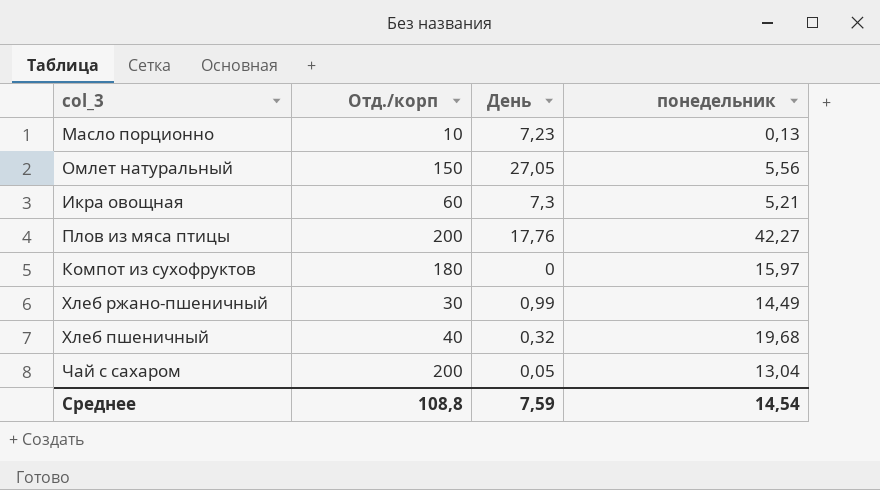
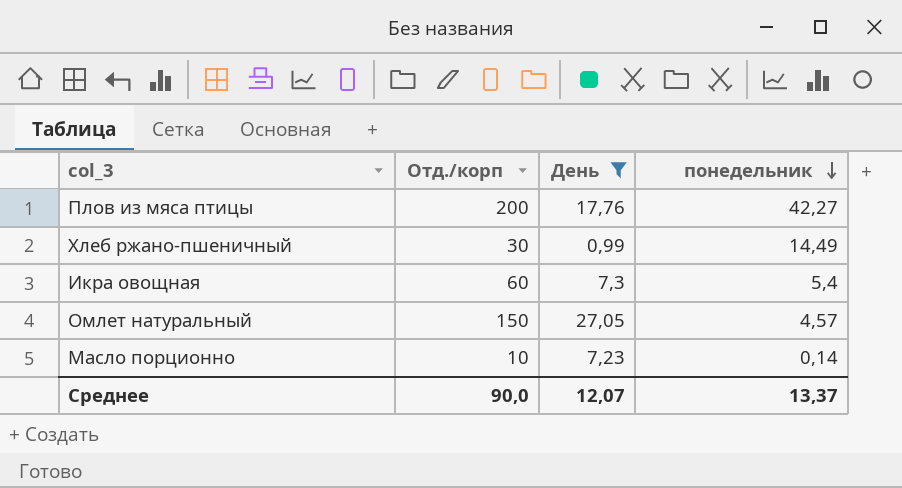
filter: none -> День >= 0,99
row order: none -> понедельник descending
Икра овощная | понедельник: 5,21 -> 5,4
Омлет натуральный | понедельник: 5,56 -> 4,57
Масло порционно | понедельник: 0,13 -> 0,14
Среднее | Отд./корп: 108,8 -> 90,0
Среднее | День: 7,59 -> 12,07
Среднее | понедельник: 14,54 -> 13,37

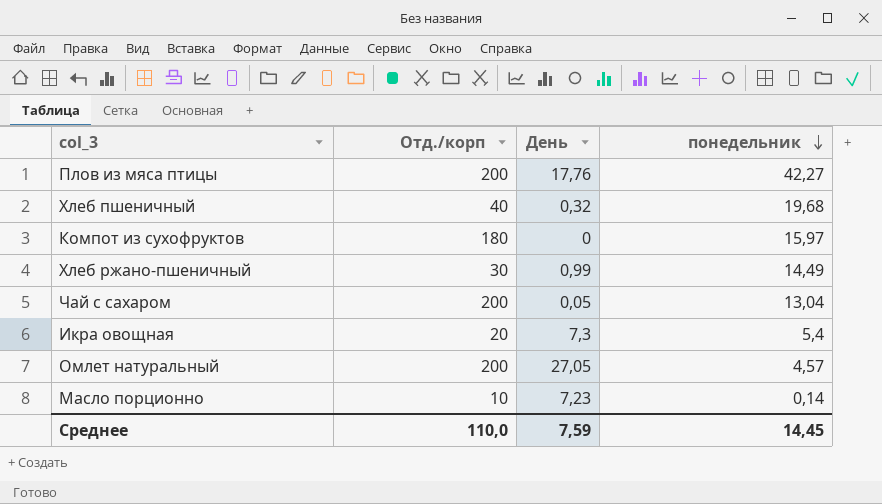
filter: День >= 0,99 -> none
Икра овощная | Отд./корп: 60 -> 20
Омлет натуральный | Отд./корп: 150 -> 200
Среднее | Отд./корп: 90,0 -> 110,0
Среднее | День: 12,07 -> 7,59
Среднее | понедельник: 13,37 -> 14,45

